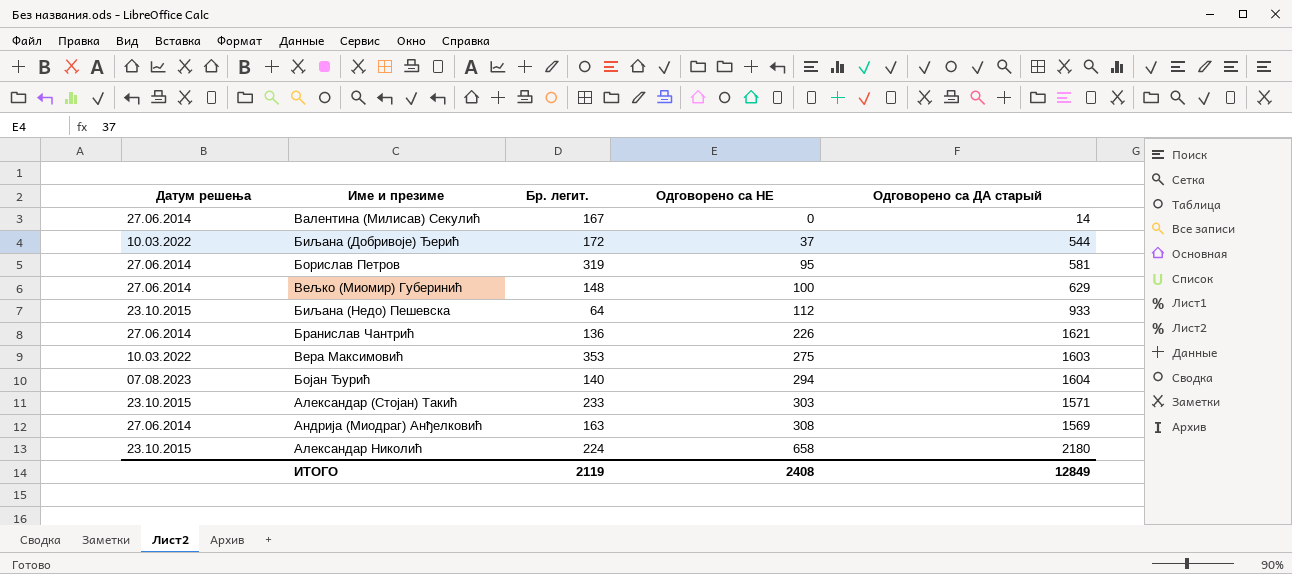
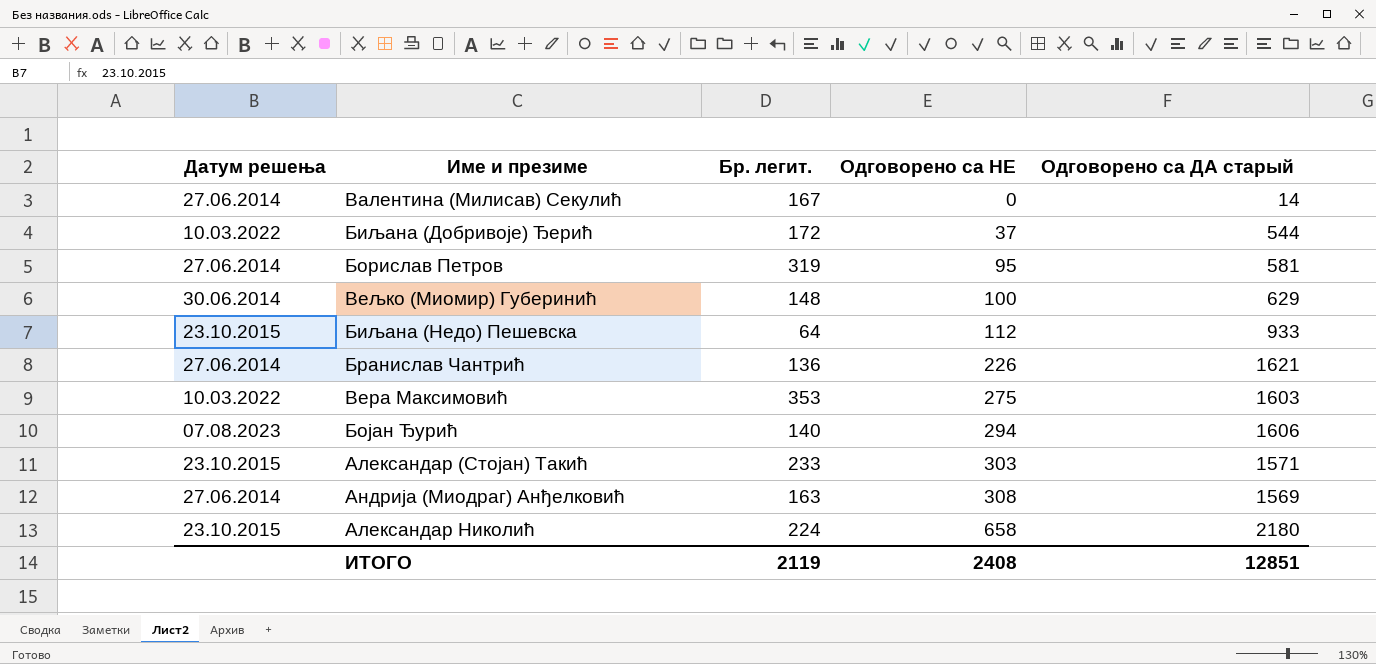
Вељко (Миомир) Губеринић | Датум решења: 27.06.2014 -> 30.06.2014
Бојан Ђурић | Одговорено са ДА старый: 1604 -> 1606
ИТОГО | Одговорено са ДА старый: 12849 -> 12851

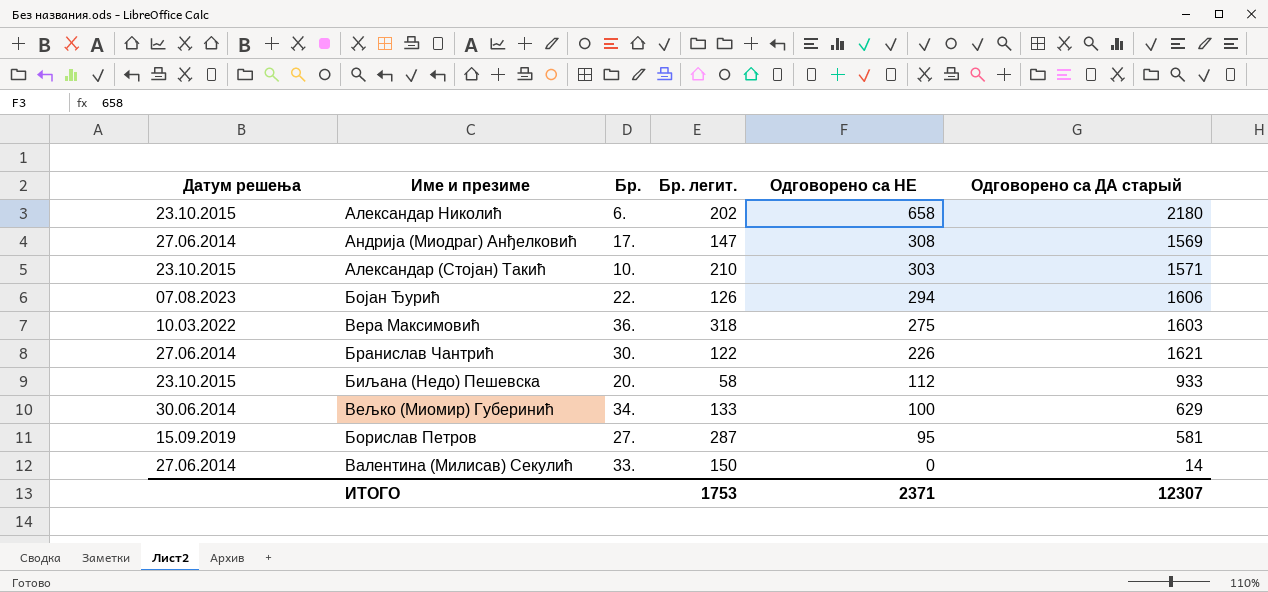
row order: Одговорено са НЕ ascending -> Одговорено са НЕ descending
column Бр. | position: none -> 3
row Биљана (Добривоје) Ђерић: 10.03.2022 | 172 | 37 | 544 -> none
Александар Николић | Бр. легит.: 224 -> 202
Андрија (Миодраг) Анђелковић | Бр. легит.: 163 -> 147
Александар (Стојан) Такић | Бр. легит.: 233 -> 210
Бојан Ђурић | Бр. легит.: 140 -> 126
Вера Максимовић | Бр. легит.: 353 -> 318
Бранислав Чантрић | Бр. легит.: 136 -> 122
Биљана (Недо) Пешевска | Бр. легит.: 64 -> 58
Вељко (Миомир) Губеринић | Бр. легит.: 148 -> 133
Борислав Петров | Датум решења: 27.06.2014 -> 15.09.2019
Борислав Петров | Бр. легит.: 319 -> 287
Валентина (Милисав) Секулић | Бр. легит.: 167 -> 150
ИТОГО | Бр. легит.: 2119 -> 1753
ИТОГО | Одговорено са НЕ: 2408 -> 2371
ИТОГО | Одговорено са ДА старый: 12851 -> 12307

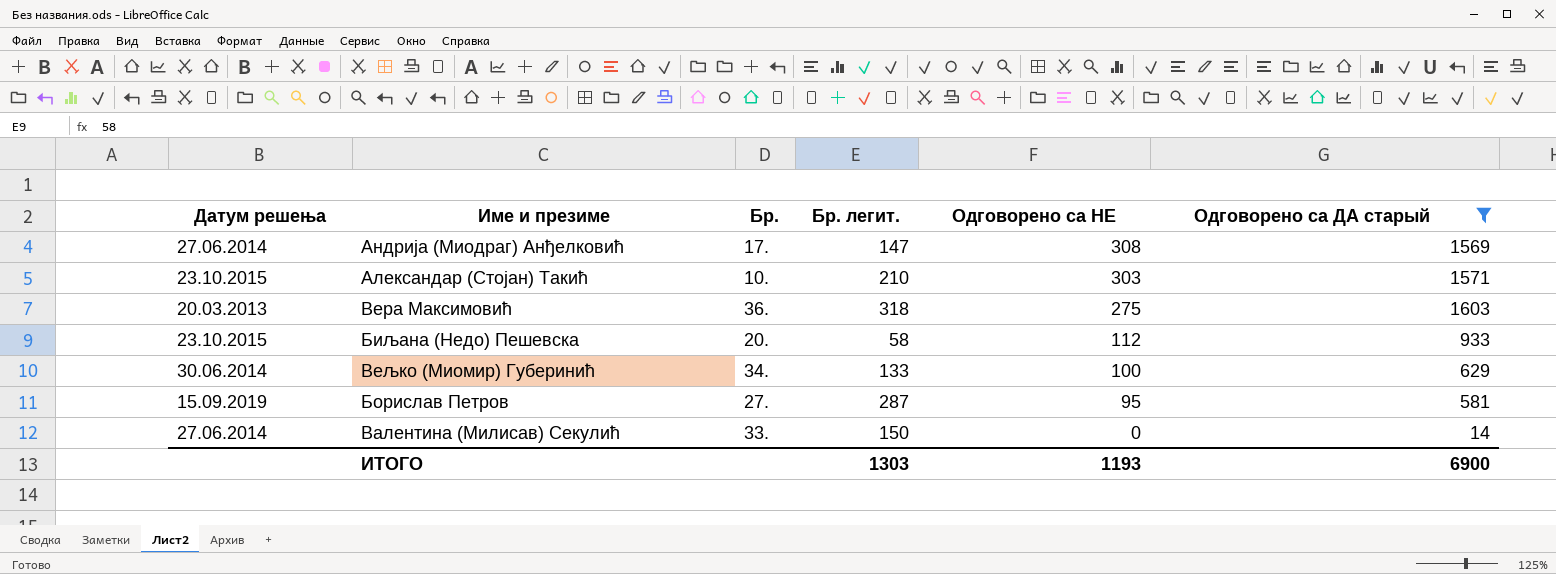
filter: none -> Одговорено са ДА старый <= 1603
Вера Максимовић | Датум решења: 10.03.2022 -> 20.03.2013
ИТОГО | Бр. легит.: 1753 -> 1303
ИТОГО | Одговорено са НЕ: 2371 -> 1193
ИТОГО | Одговорено са ДА старый: 12307 -> 6900

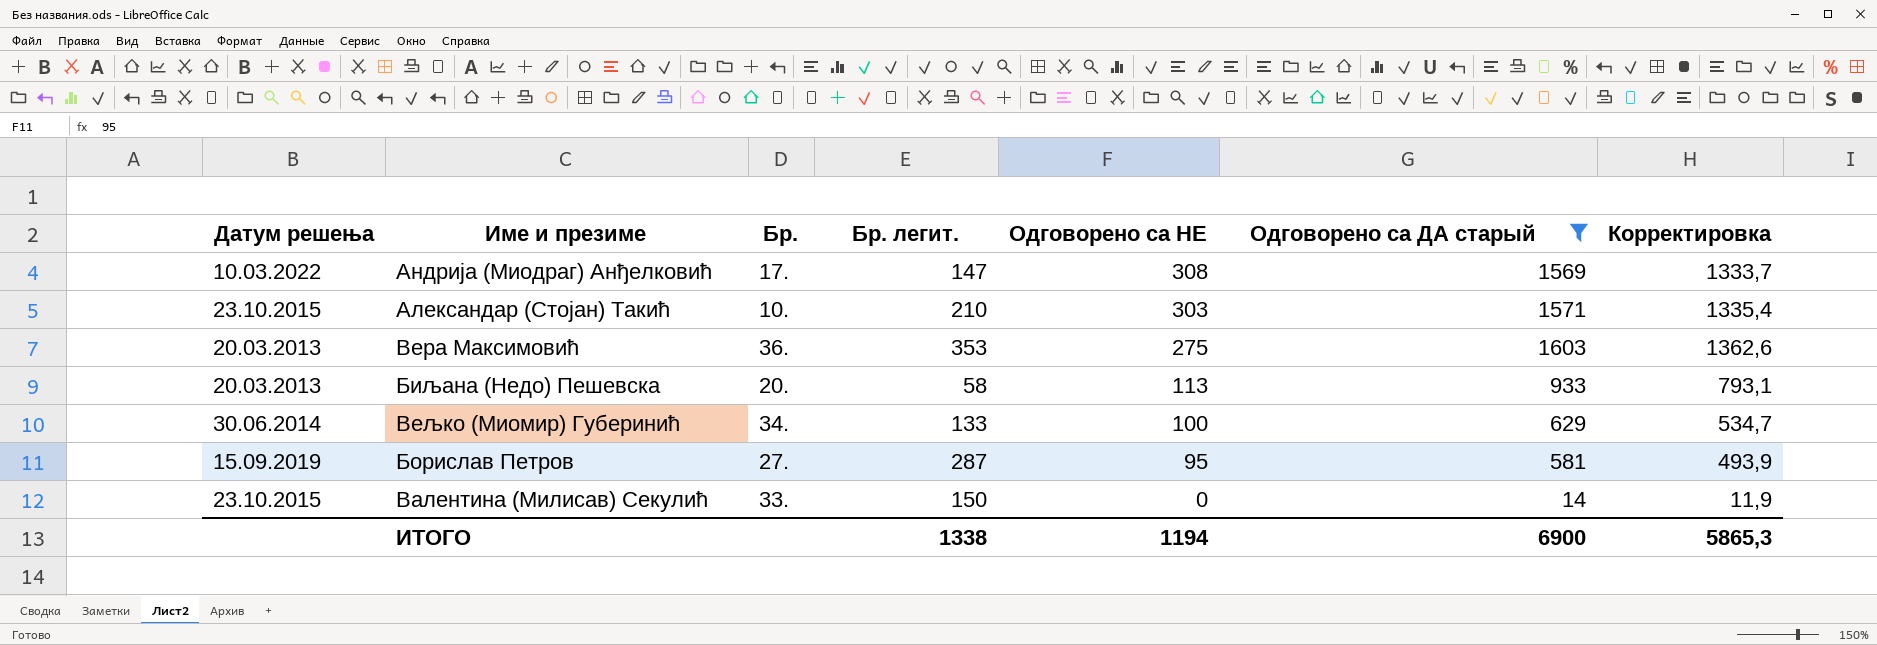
column Корректировка | formula: none -> [Одговорено са ДА старый] * 0,85
Андрија (Миодраг) Анђелковић | Датум решења: 27.06.2014 -> 10.03.2022
Вера Максимовић | Бр. легит.: 318 -> 353
Биљана (Недо) Пешевска | Датум решења: 23.10.2015 -> 20.03.2013
Биљана (Недо) Пешевска | Одговорено са НЕ: 112 -> 113
Валентина (Милисав) Секулић | Датум решења: 27.06.2014 -> 23.10.2015
ИТОГО | Бр. легит.: 1303 -> 1338
ИТОГО | Одговорено са НЕ: 1193 -> 1194

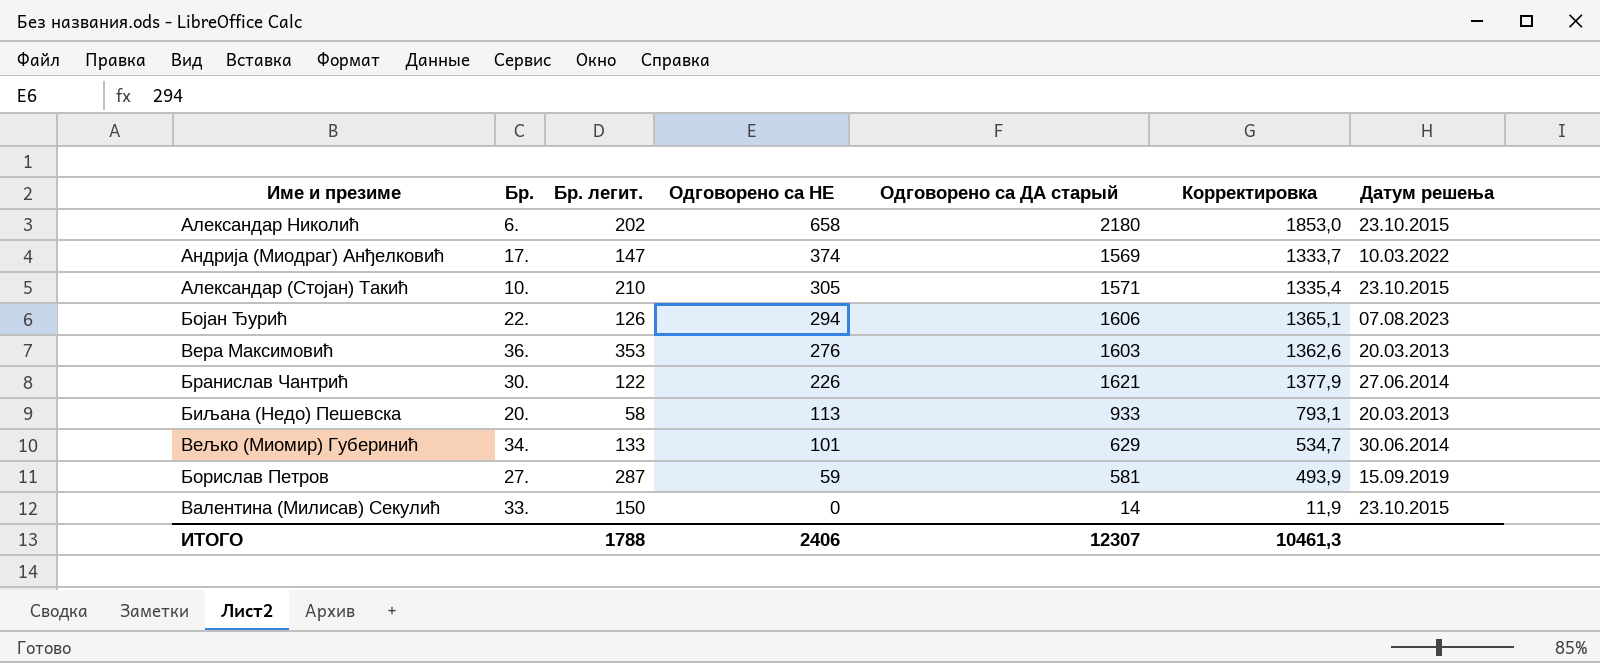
filter: Одговорено са ДА старый <= 1603 -> none
column Датум решења | position: 1 -> 7
Андрија (Миодраг) Анђелковић | Одговорено са НЕ: 308 -> 374
Александар (Стојан) Такић | Одговорено са НЕ: 303 -> 305
Вера Максимовић | Одговорено са НЕ: 275 -> 276
Вељко (Миомир) Губеринић | Одговорено са НЕ: 100 -> 101
Борислав Петров | Одговорено са НЕ: 95 -> 59
ИТОГО | Бр. легит.: 1338 -> 1788
ИТОГО | Одговорено са НЕ: 1194 -> 2406
ИТОГО | Одговорено са ДА старый: 6900 -> 12307
ИТОГО | Корректировка: 5865,3 -> 10461,3

